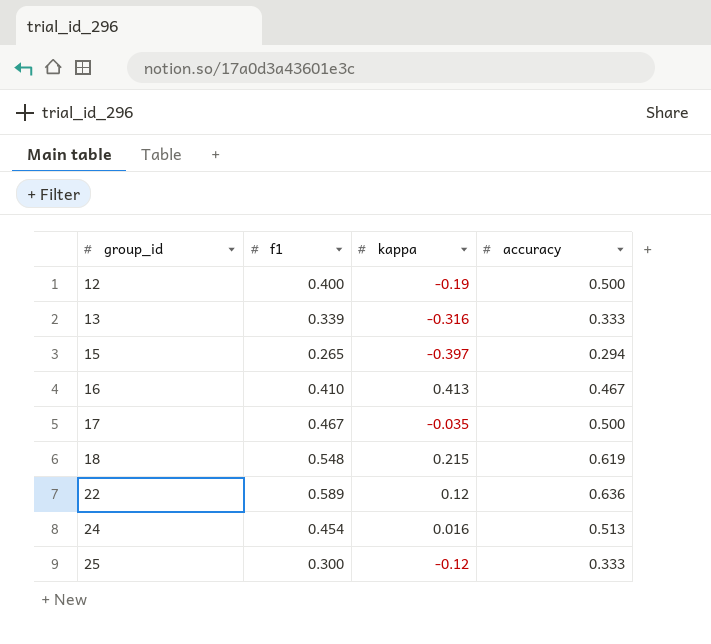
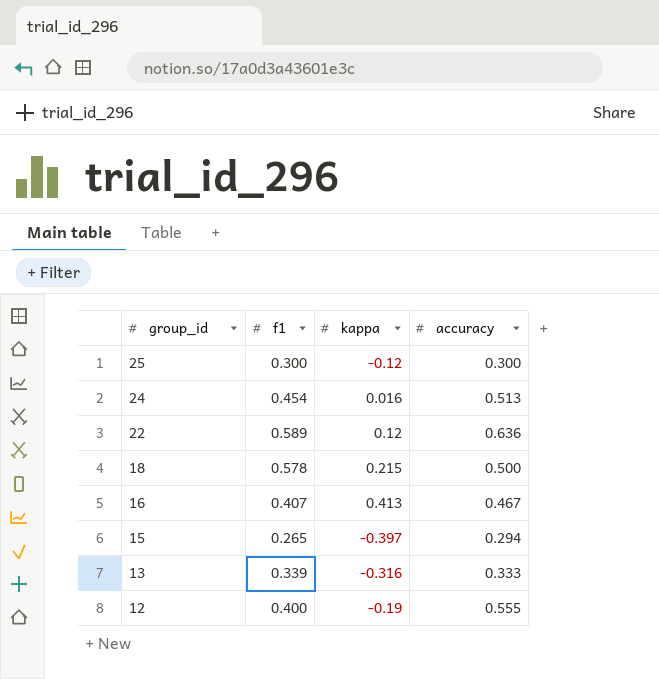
row order: group_id ascending -> group_id descending
row 17: 0.467 | -0.035 | 0.500 -> none
25 | accuracy: 0.333 -> 0.300
18 | f1: 0.548 -> 0.578
18 | accuracy: 0.619 -> 0.500
16 | f1: 0.410 -> 0.407
12 | accuracy: 0.500 -> 0.555

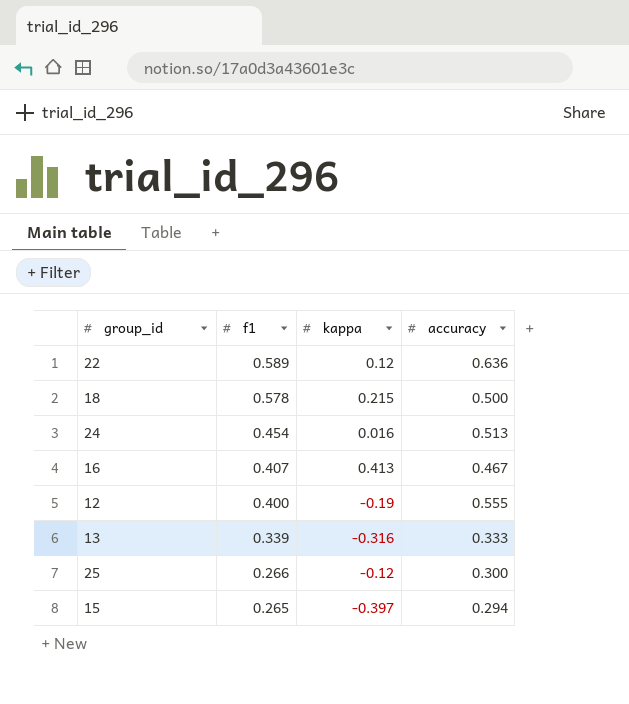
row order: group_id descending -> f1 descending
25 | f1: 0.300 -> 0.266

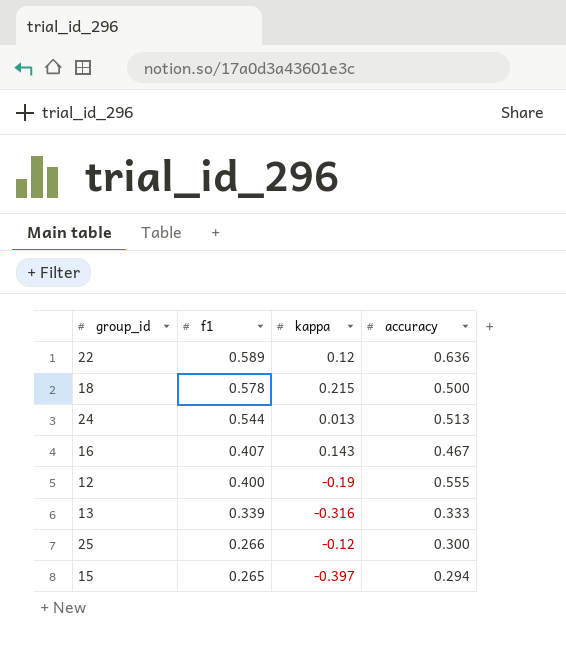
24 | f1: 0.454 -> 0.544
24 | kappa: 0.016 -> 0.013
16 | kappa: 0.413 -> 0.143

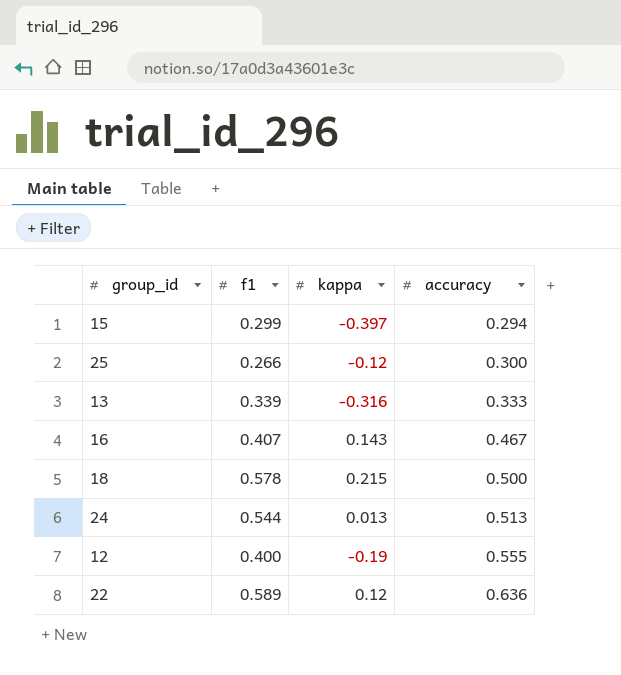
row order: f1 descending -> accuracy ascending
15 | f1: 0.265 -> 0.299

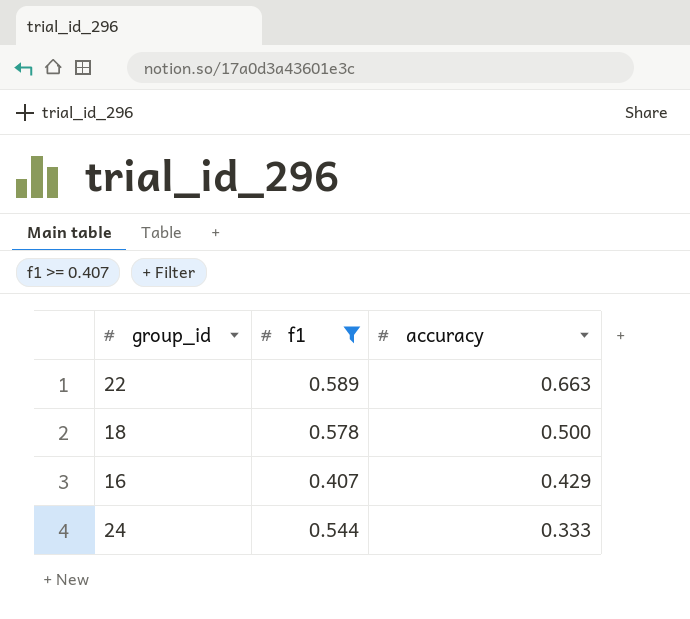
filter: none -> f1 >= 0.407
row order: accuracy ascending -> accuracy descending
column kappa | position: 3 -> none
22 | accuracy: 0.636 -> 0.663
16 | accuracy: 0.467 -> 0.429
24 | accuracy: 0.513 -> 0.333

